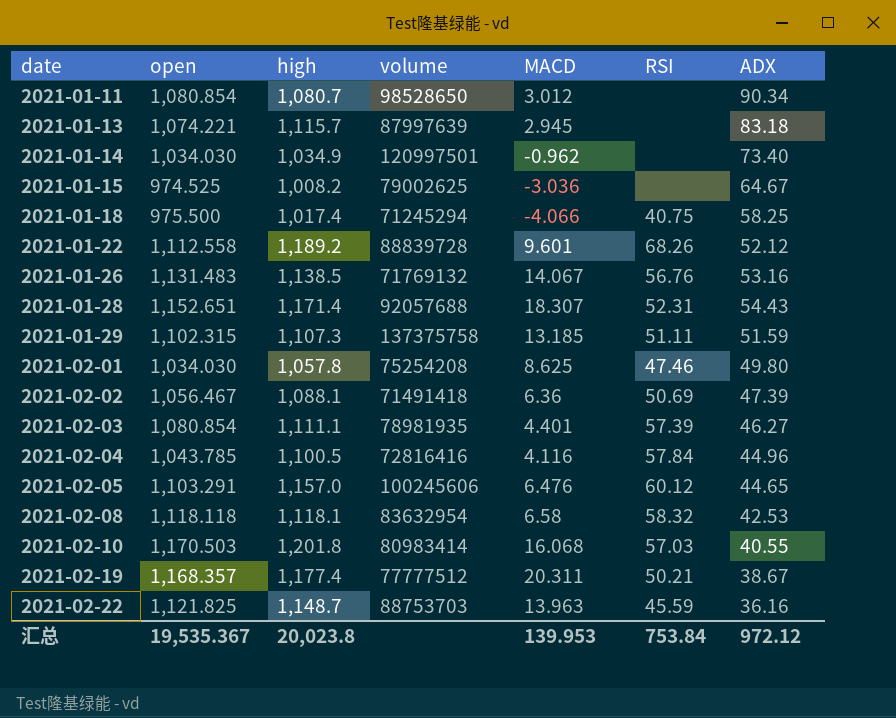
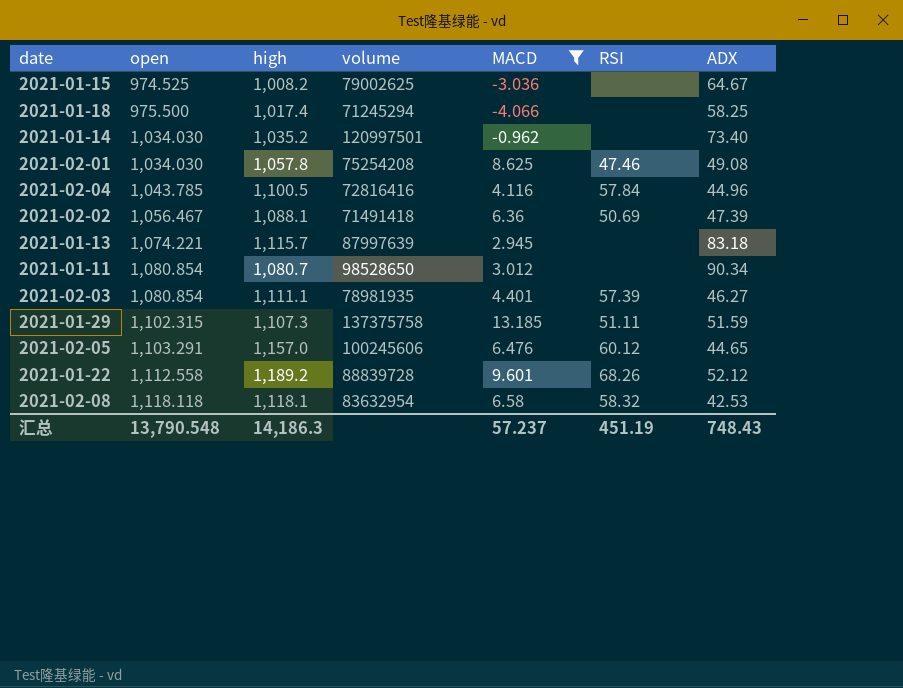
filter: none -> MACD <= 13.185
row order: date ascending -> open ascending
2021-01-18 | RSI: 40.75 -> none
2021-01-14 | high: 1,034.9 -> 1,035.2
2021-02-01 | ADX: 49.80 -> 49.08
汇总 | open: 19,535.367 -> 13,790.548
汇总 | high: 20,023.8 -> 14,186.3
汇总 | MACD: 139.953 -> 57.237
汇总 | RSI: 753.84 -> 451.19
汇总 | ADX: 972.12 -> 748.43

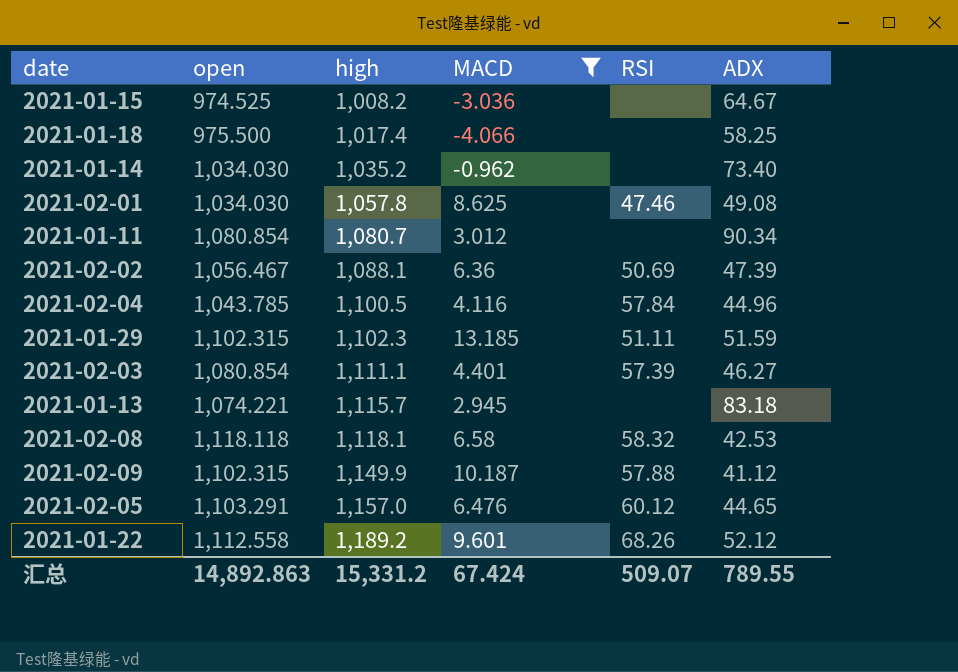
row order: open ascending -> high ascending
column volume | position: 4 -> none
2021-01-29 | high: 1,107.3 -> 1,102.3
row 2021-02-09: none -> 1,102.315 | 1,149.9 | 10.187 | 57.88 | 41.12
汇总 | open: 13,790.548 -> 14,892.863
汇总 | high: 14,186.3 -> 15,331.2
汇总 | MACD: 57.237 -> 67.424
汇总 | RSI: 451.19 -> 509.07
汇总 | ADX: 748.43 -> 789.55

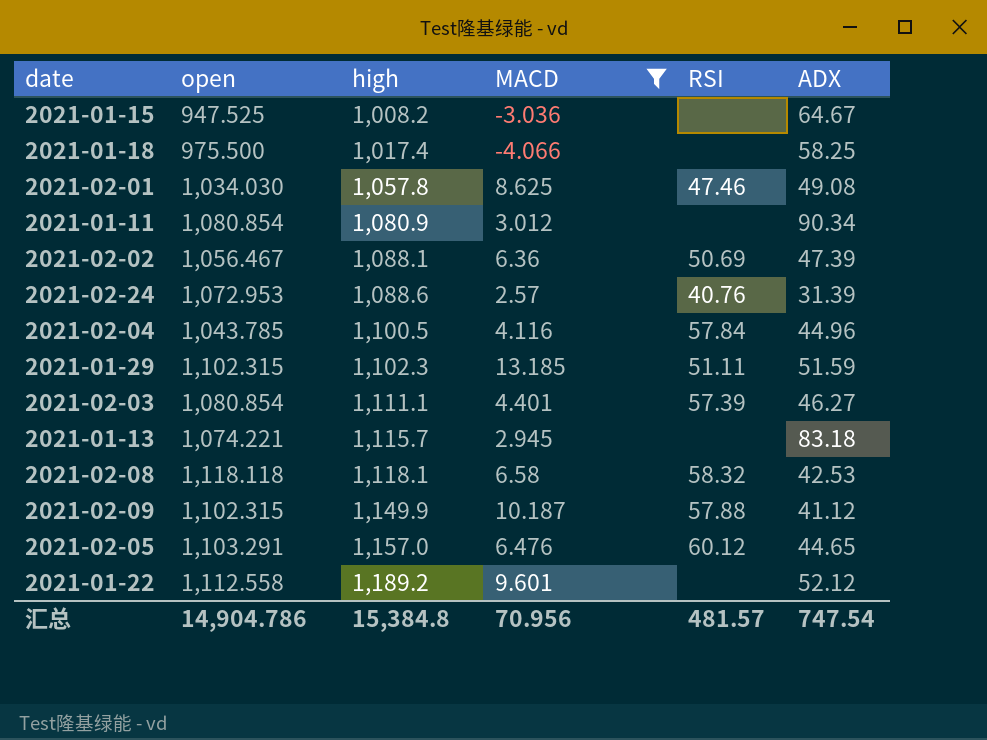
row 2021-01-14: 1,034.030 | 1,035.2 | -0.962 | none | 73.40 -> none
2021-01-15 | open: 974.525 -> 947.525
2021-01-11 | high: 1,080.7 -> 1,080.9
row 2021-02-24: none -> 1,072.953 | 1,088.6 | 2.57 | 40.76 | 31.39
2021-01-22 | RSI: 68.26 -> none
汇总 | open: 14,892.863 -> 14,904.786
汇总 | high: 15,331.2 -> 15,384.8
汇总 | MACD: 67.424 -> 70.956
汇总 | RSI: 509.07 -> 481.57
汇总 | ADX: 789.55 -> 747.54

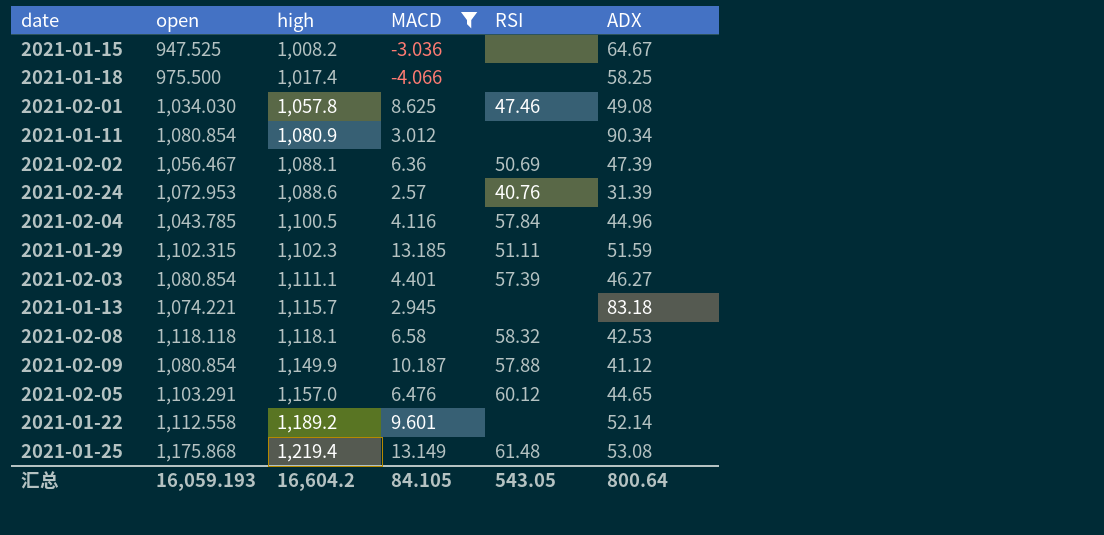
2021-02-09 | open: 1,102.315 -> 1,080.854
2021-01-22 | ADX: 52.12 -> 52.14
row 2021-01-25: none -> 1,175.868 | 1,219.4 | 13.149 | 61.48 | 53.08
汇总 | open: 14,904.786 -> 16,059.193
汇总 | high: 15,384.8 -> 16,604.2
汇总 | MACD: 70.956 -> 84.105
汇总 | RSI: 481.57 -> 543.05
汇总 | ADX: 747.54 -> 800.64

